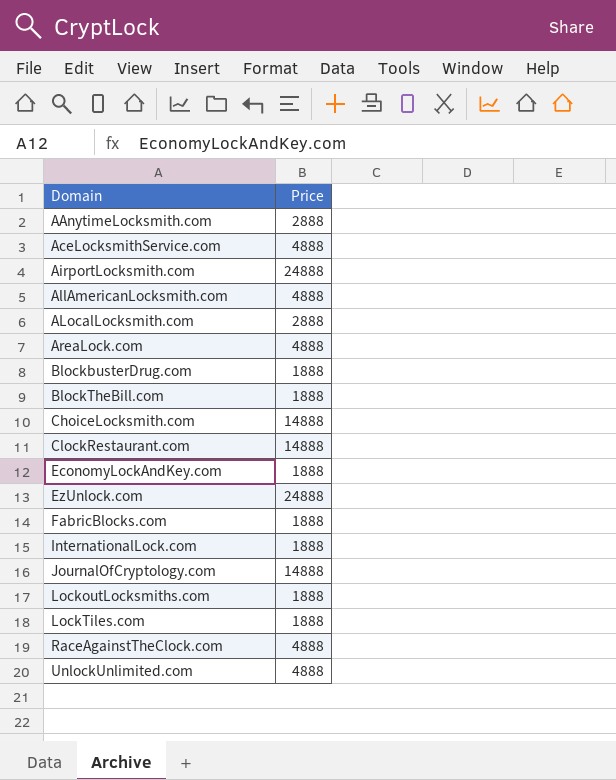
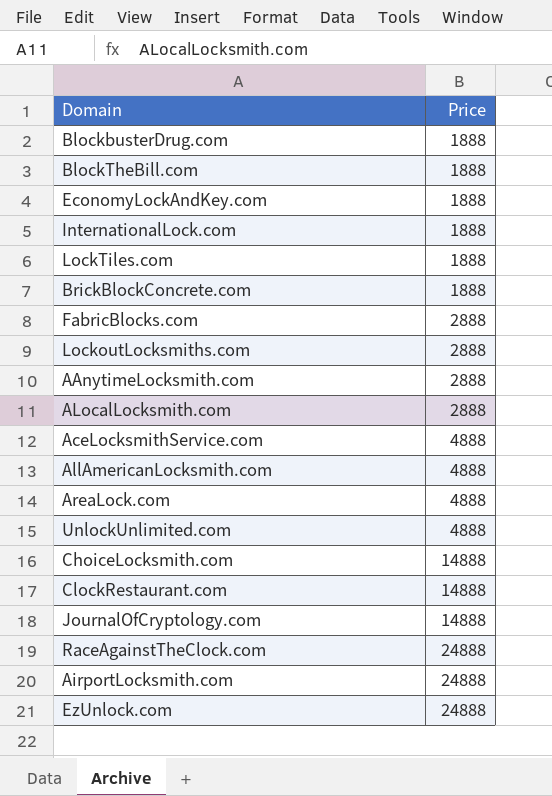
row order: Domain ascending -> Price ascending
row BrickBlockConcrete.com: none -> 1888
FabricBlocks.com | Price: 1888 -> 2888
LockoutLocksmiths.com | Price: 1888 -> 2888
RaceAgainstTheClock.com | Price: 4888 -> 24888

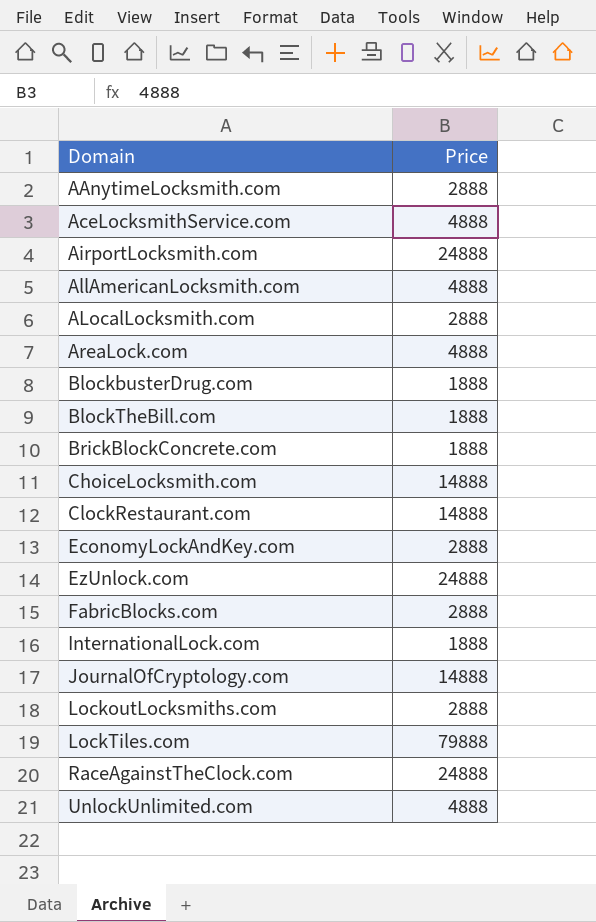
row order: Price ascending -> Domain ascending
EconomyLockAndKey.com | Price: 1888 -> 2888
LockTiles.com | Price: 1888 -> 79888

